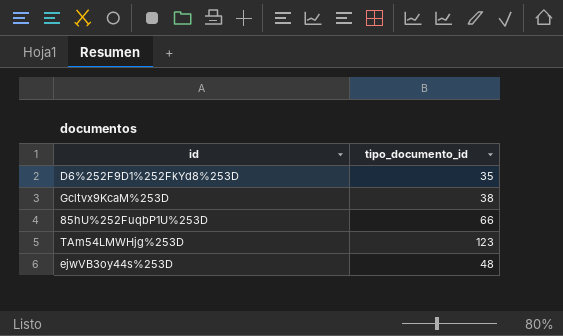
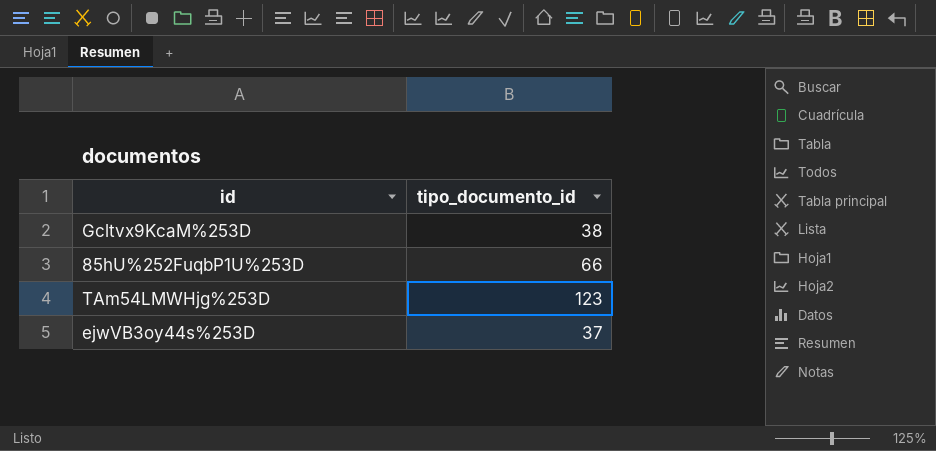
row D6%252F9D1%252FkYd8%253D: 35 -> none
ejwVB3oy44s%253D | tipo_documento_id: 48 -> 37

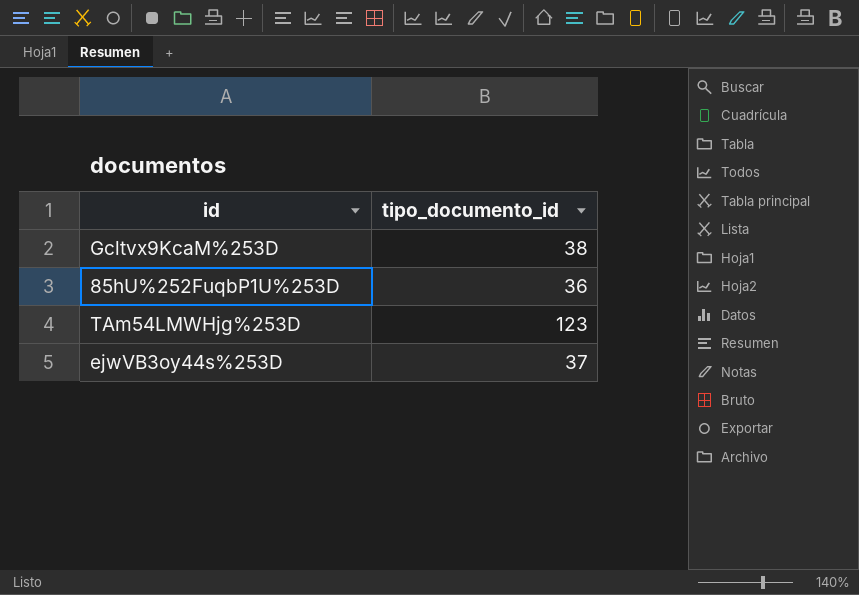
85hU%252FuqbP1U%253D | tipo_documento_id: 66 -> 36

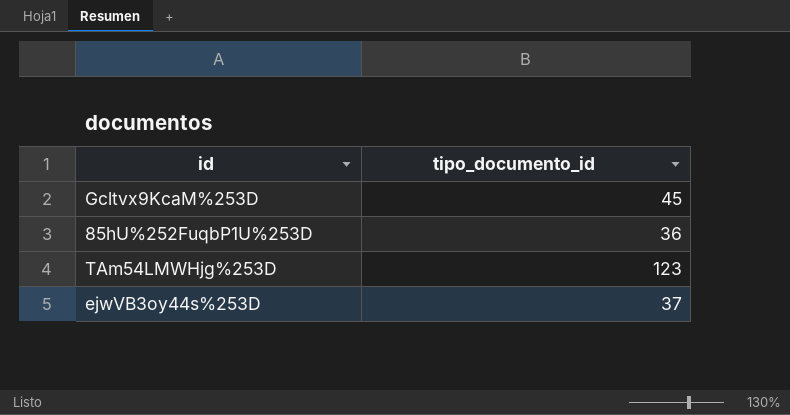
Gcltvx9KcaM%253D | tipo_documento_id: 38 -> 45

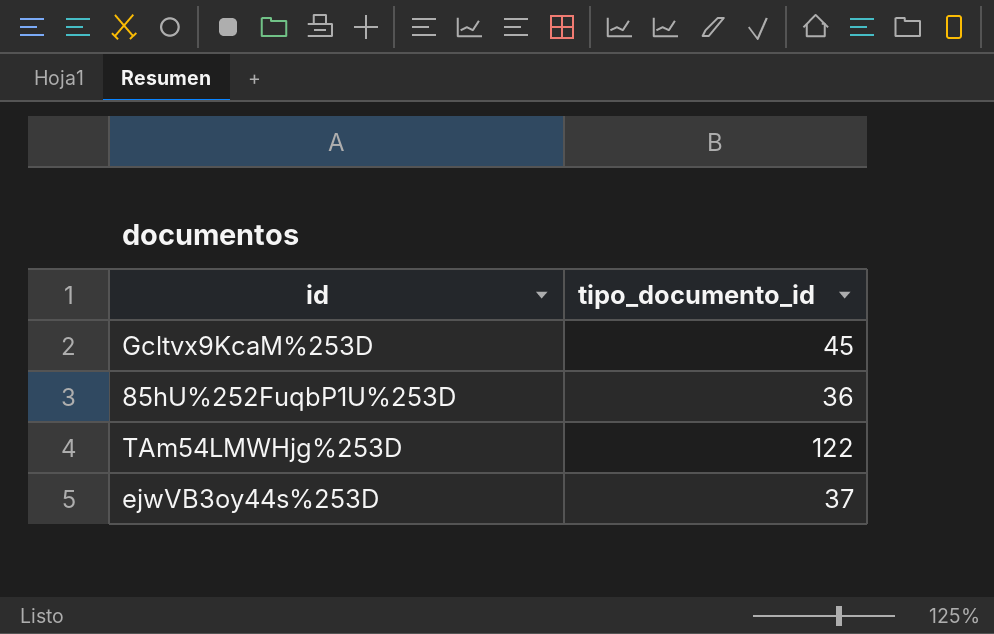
TAm54LMWHjg%253D | tipo_documento_id: 123 -> 122

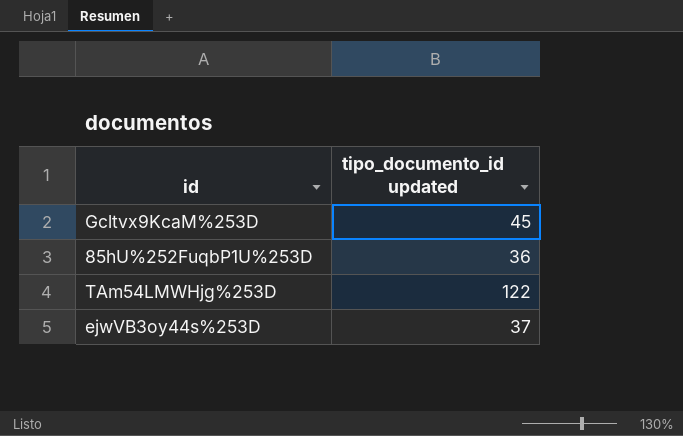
column name: tipo_documento_id -> tipo_documento_id updated

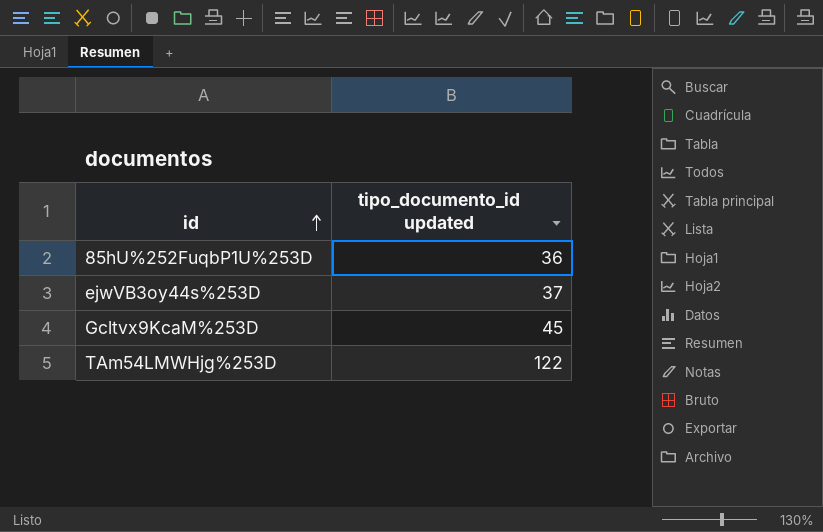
row order: none -> id ascending

